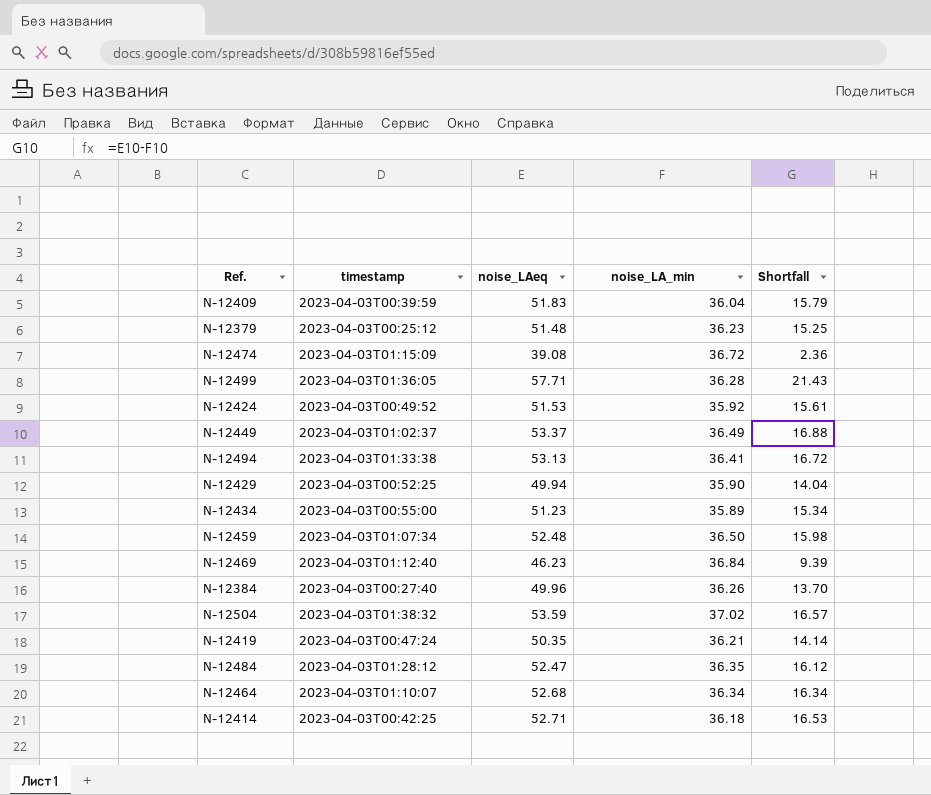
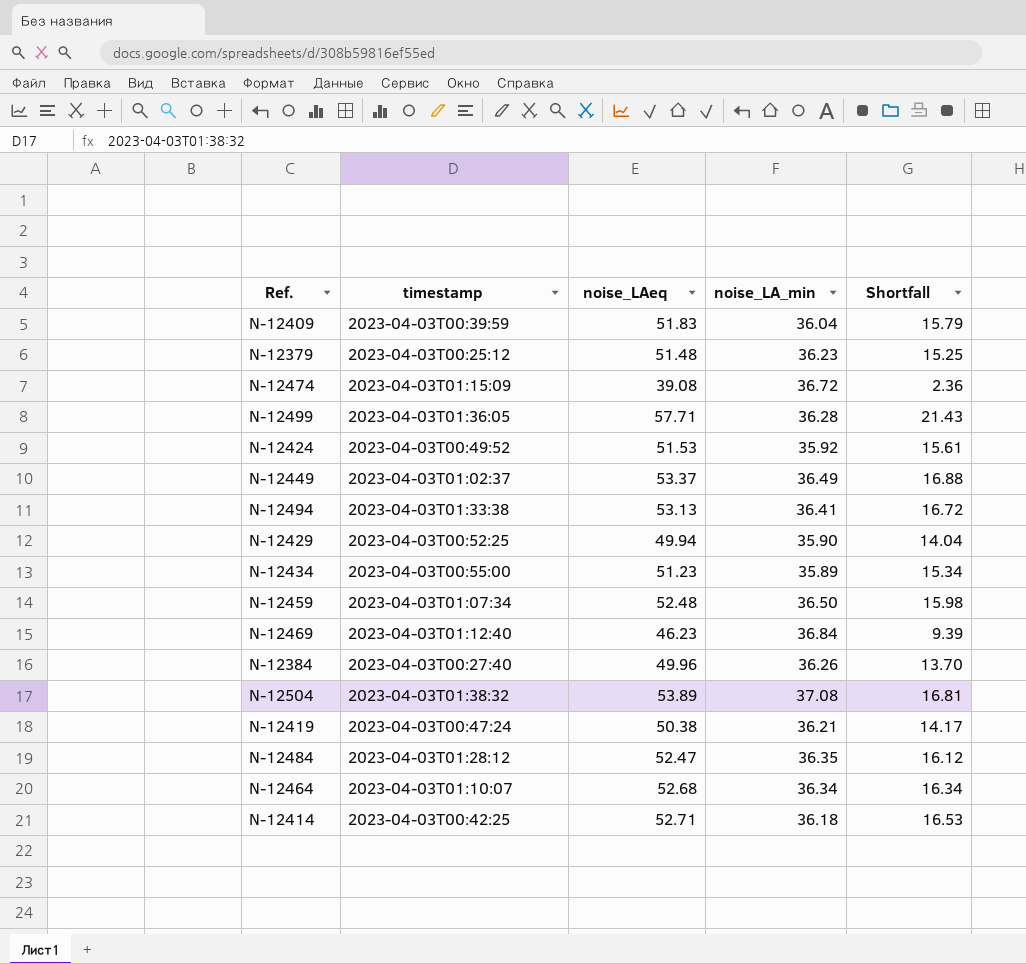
N-12504 | noise_LAeq: 53.59 -> 53.89
N-12504 | noise_LA_min: 37.02 -> 37.08
N-12504 | Shortfall: 16.57 -> 16.81
N-12419 | noise_LAeq: 50.35 -> 50.38
N-12419 | Shortfall: 14.14 -> 14.17

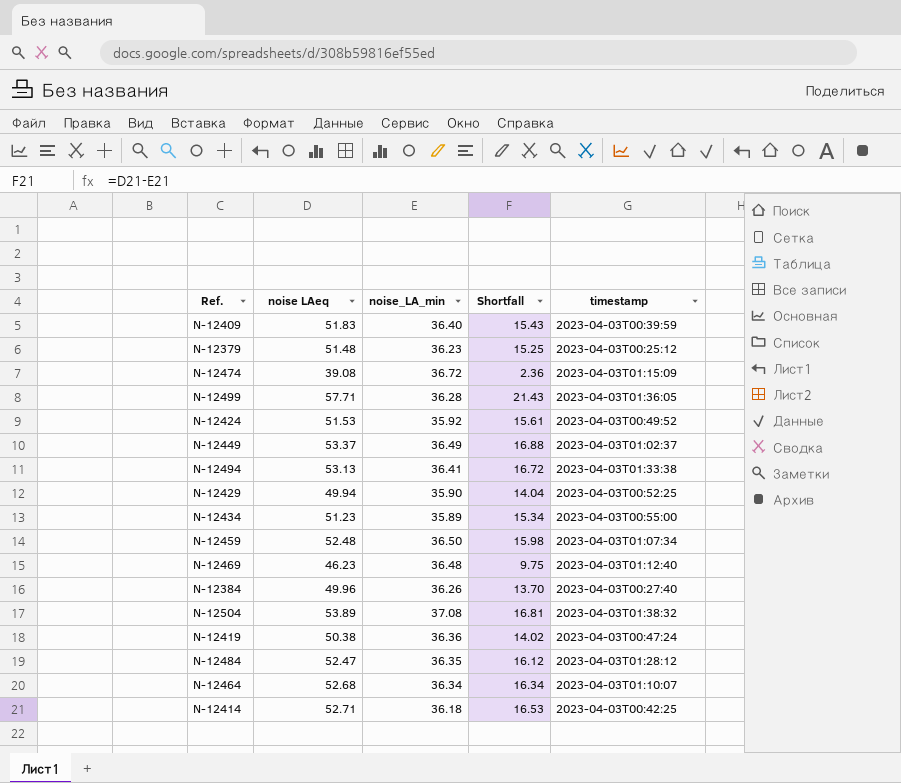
column name: noise_LAeq -> noise LAeq
column timestamp | position: 2 -> 5
N-12409 | noise_LA_min: 36.04 -> 36.40
N-12409 | Shortfall: 15.79 -> 15.43
N-12469 | noise_LA_min: 36.84 -> 36.48
N-12469 | Shortfall: 9.39 -> 9.75
N-12419 | noise_LA_min: 36.21 -> 36.36
N-12419 | Shortfall: 14.17 -> 14.02

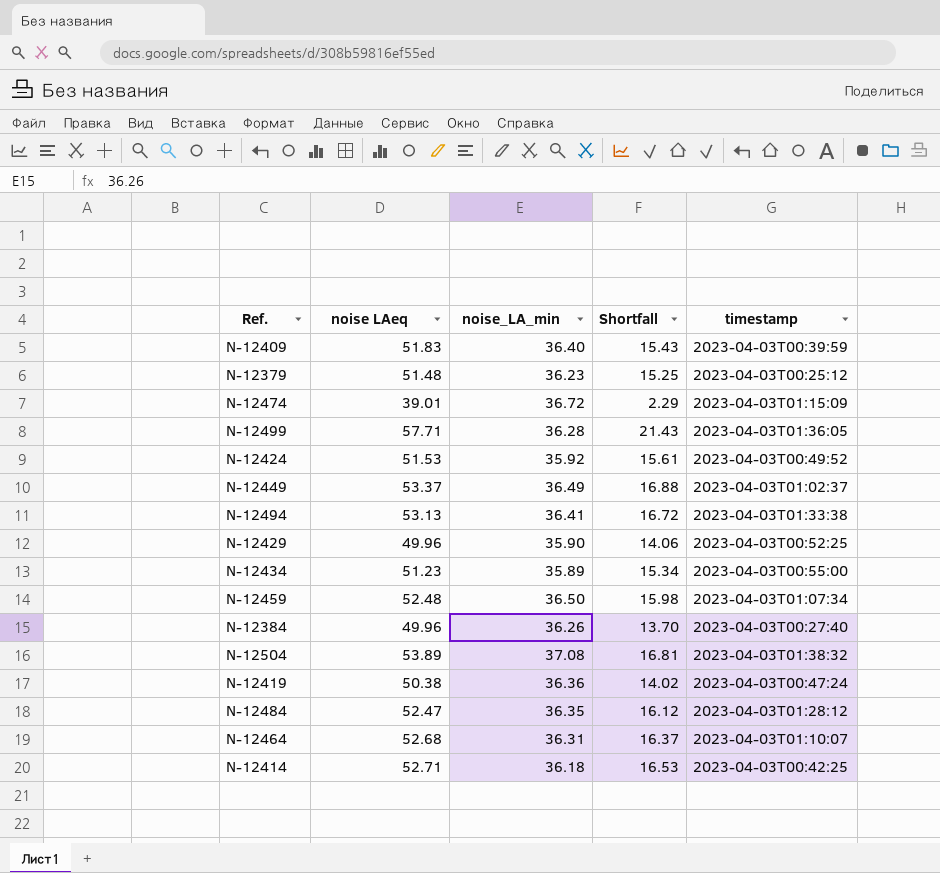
row N-12469: 46.23 | 36.48 | 9.75 | 2023-04-03T01:12:40 -> none
N-12474 | noise LAeq: 39.08 -> 39.01
N-12474 | Shortfall: 2.36 -> 2.29
N-12429 | noise LAeq: 49.94 -> 49.96
N-12429 | Shortfall: 14.04 -> 14.06
N-12464 | noise_LA_min: 36.34 -> 36.31
N-12464 | Shortfall: 16.34 -> 16.37

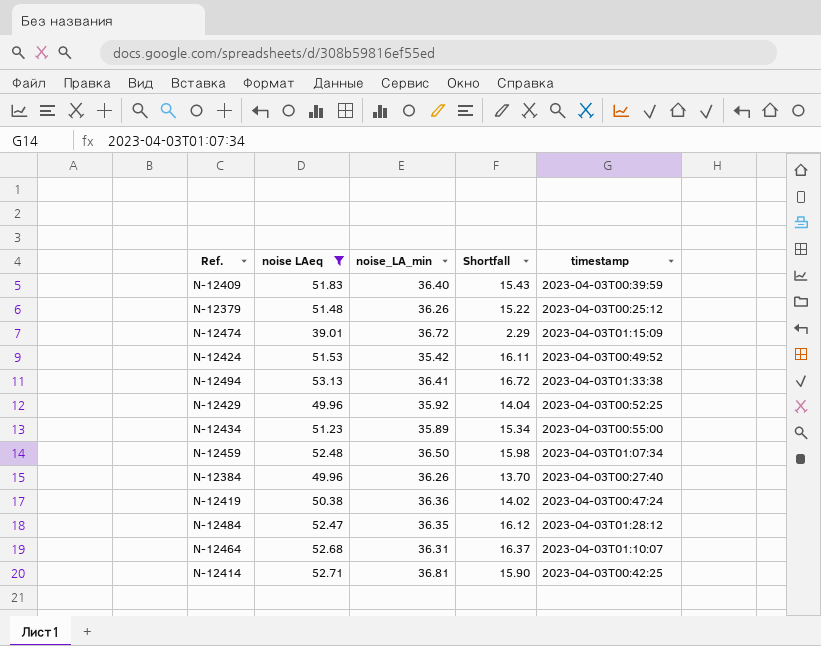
filter: none -> noise LAeq <= 53.13
N-12379 | noise_LA_min: 36.23 -> 36.26
N-12379 | Shortfall: 15.25 -> 15.22
N-12424 | noise_LA_min: 35.92 -> 35.42
N-12424 | Shortfall: 15.61 -> 16.11
N-12429 | noise_LA_min: 35.90 -> 35.92
N-12429 | Shortfall: 14.06 -> 14.04
N-12414 | noise_LA_min: 36.18 -> 36.81
N-12414 | Shortfall: 16.53 -> 15.90

